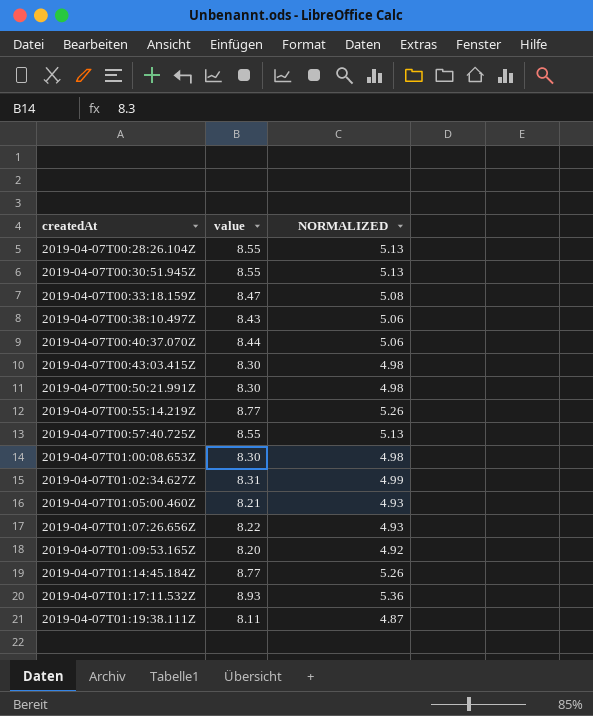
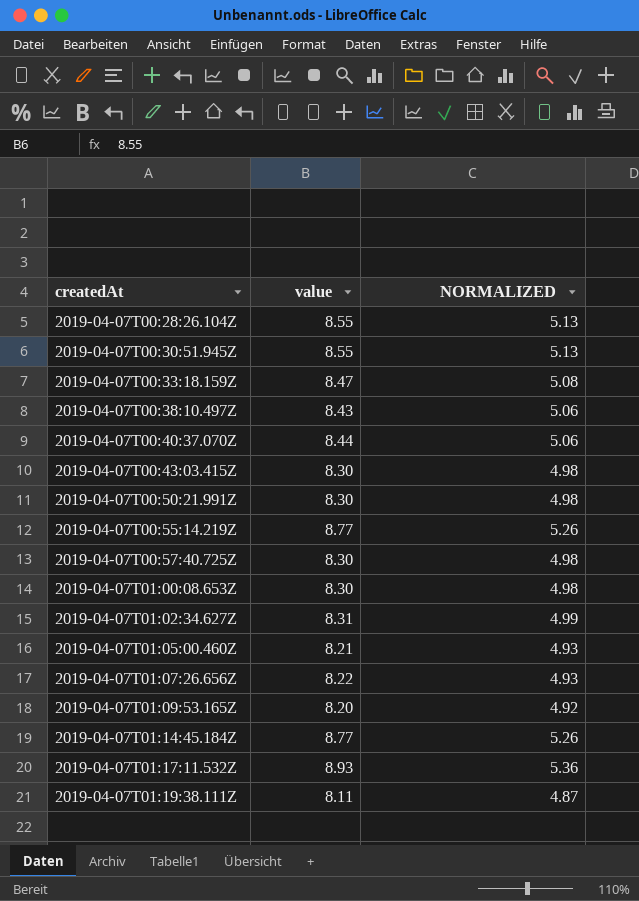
2019-04-07T00:57:40.725Z | value: 8.55 -> 8.30
2019-04-07T00:57:40.725Z | NORMALIZED: 5.13 -> 4.98

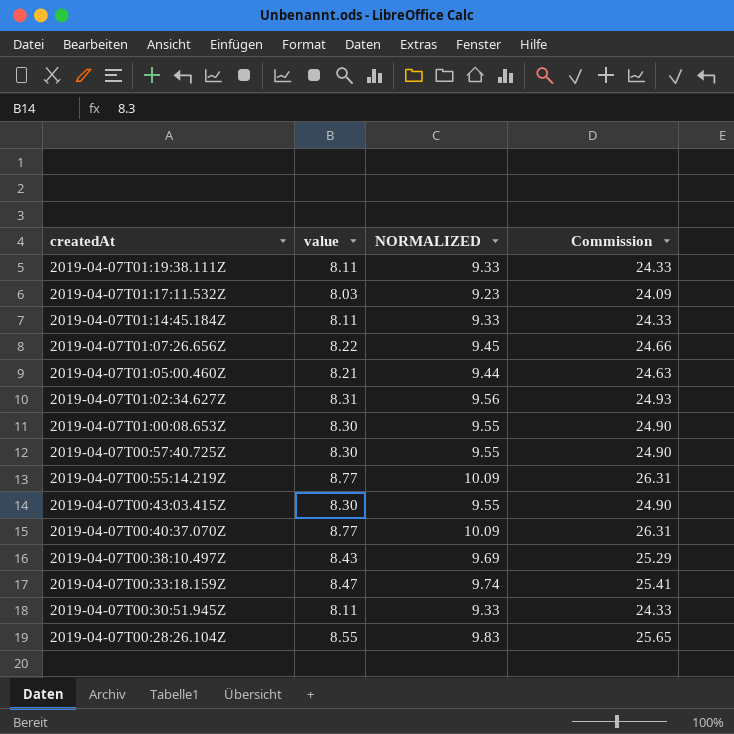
row order: createdAt ascending -> createdAt descending
column NORMALIZED | formula: [value] * 0.6 -> [value] * 1.15
column Commission | formula: none -> [value] * 3
row 2019-04-07T00:50:21.991Z: 8.30 | 4.98 -> none
row 2019-04-07T01:09:53.165Z: 8.20 | 4.92 -> none
2019-04-07T01:17:11.532Z | value: 8.93 -> 8.03
2019-04-07T01:14:45.184Z | value: 8.77 -> 8.11
2019-04-07T00:40:37.070Z | value: 8.44 -> 8.77
2019-04-07T00:30:51.945Z | value: 8.55 -> 8.11

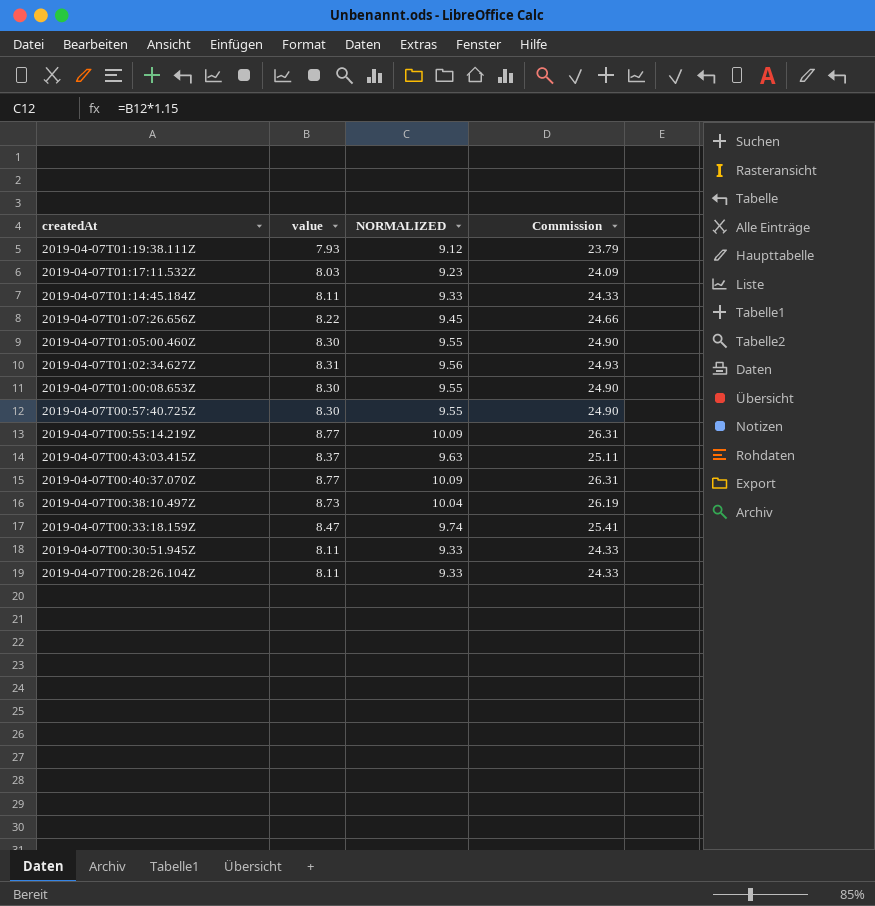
2019-04-07T01:19:38.111Z | value: 8.11 -> 7.93
2019-04-07T01:19:38.111Z | NORMALIZED: 9.33 -> 9.12
2019-04-07T01:19:38.111Z | Commission: 24.33 -> 23.79
2019-04-07T01:05:00.460Z | value: 8.21 -> 8.30
2019-04-07T01:05:00.460Z | NORMALIZED: 9.44 -> 9.55
2019-04-07T01:05:00.460Z | Commission: 24.63 -> 24.90
2019-04-07T00:43:03.415Z | value: 8.30 -> 8.37
2019-04-07T00:43:03.415Z | NORMALIZED: 9.55 -> 9.63
2019-04-07T00:43:03.415Z | Commission: 24.90 -> 25.11
2019-04-07T00:38:10.497Z | value: 8.43 -> 8.73
2019-04-07T00:38:10.497Z | NORMALIZED: 9.69 -> 10.04
2019-04-07T00:38:10.497Z | Commission: 25.29 -> 26.19
2019-04-07T00:28:26.104Z | value: 8.55 -> 8.11
2019-04-07T00:28:26.104Z | NORMALIZED: 9.83 -> 9.33
2019-04-07T00:28:26.104Z | Commission: 25.65 -> 24.33

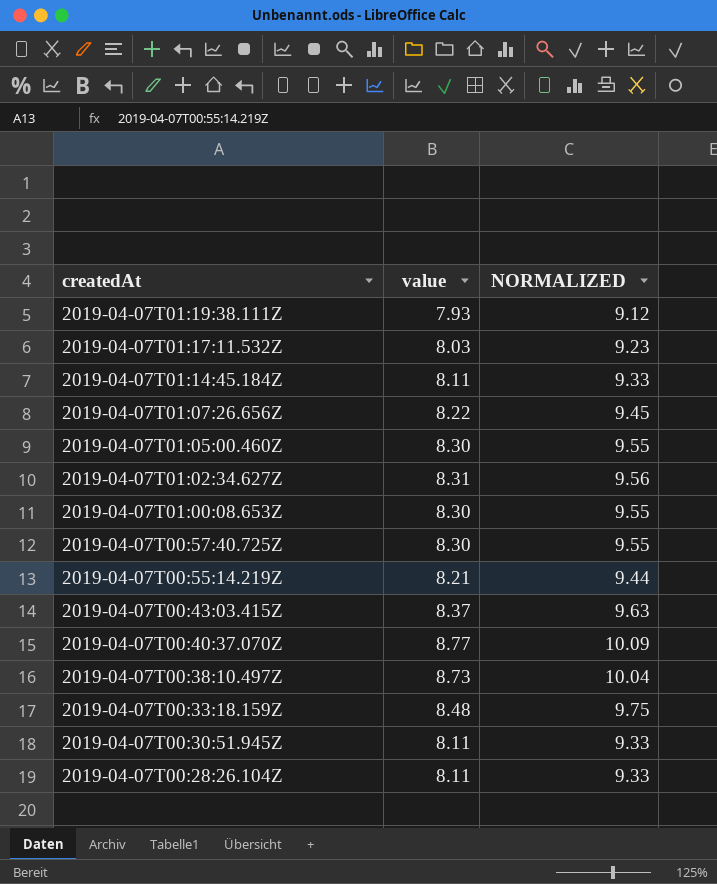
column Commission | formula: [value] * 3 -> none
2019-04-07T00:55:14.219Z | value: 8.77 -> 8.21
2019-04-07T00:55:14.219Z | NORMALIZED: 10.09 -> 9.44
2019-04-07T00:33:18.159Z | value: 8.47 -> 8.48
2019-04-07T00:33:18.159Z | NORMALIZED: 9.74 -> 9.75

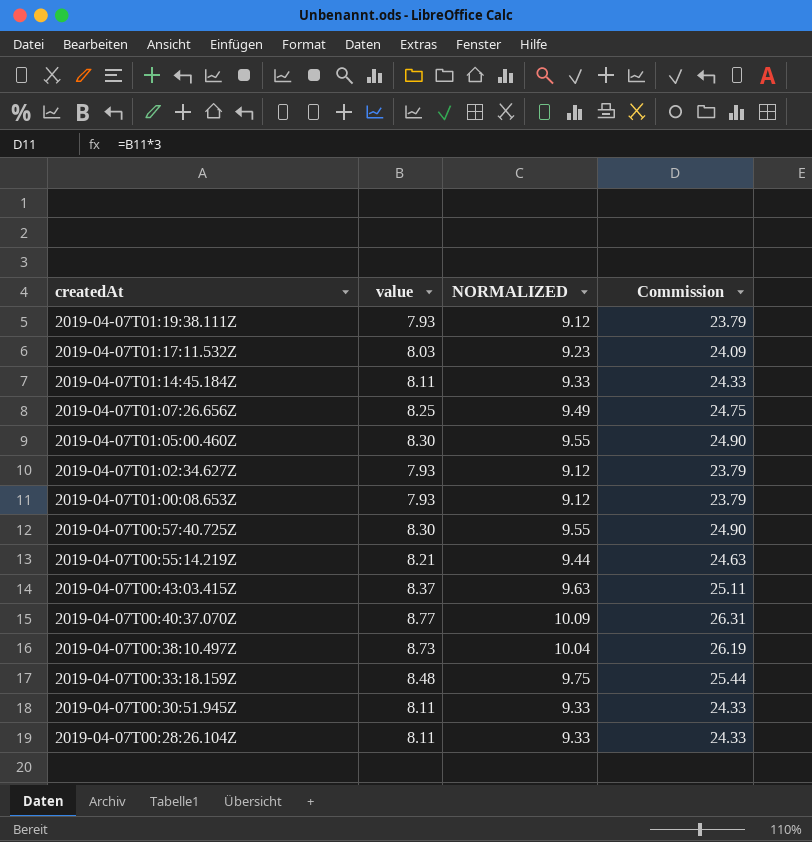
column Commission | formula: none -> [value] * 3
2019-04-07T01:07:26.656Z | value: 8.22 -> 8.25
2019-04-07T01:07:26.656Z | NORMALIZED: 9.45 -> 9.49
2019-04-07T01:02:34.627Z | value: 8.31 -> 7.93
2019-04-07T01:02:34.627Z | NORMALIZED: 9.56 -> 9.12
2019-04-07T01:00:08.653Z | value: 8.30 -> 7.93
2019-04-07T01:00:08.653Z | NORMALIZED: 9.55 -> 9.12

